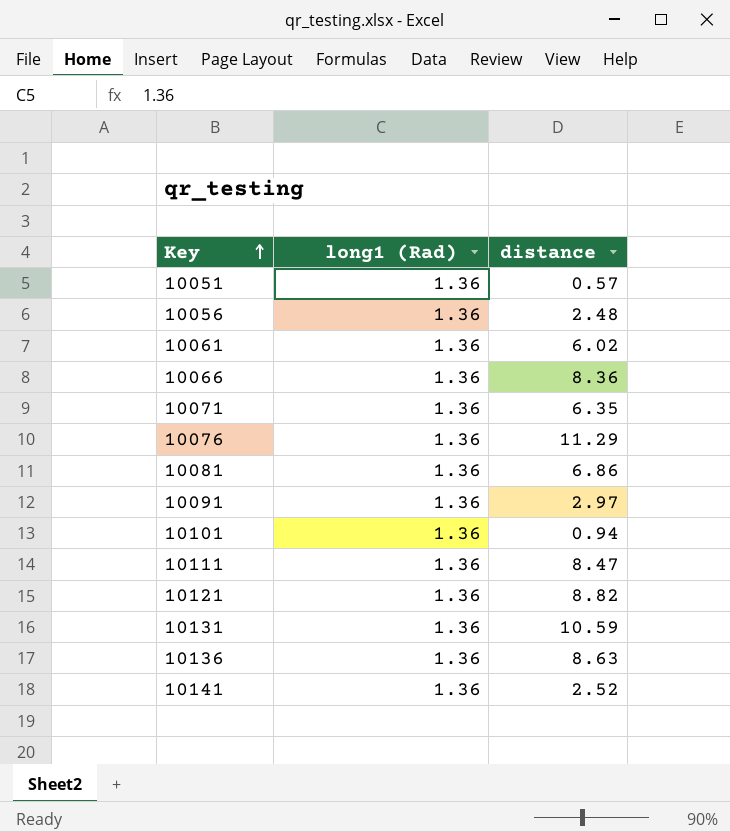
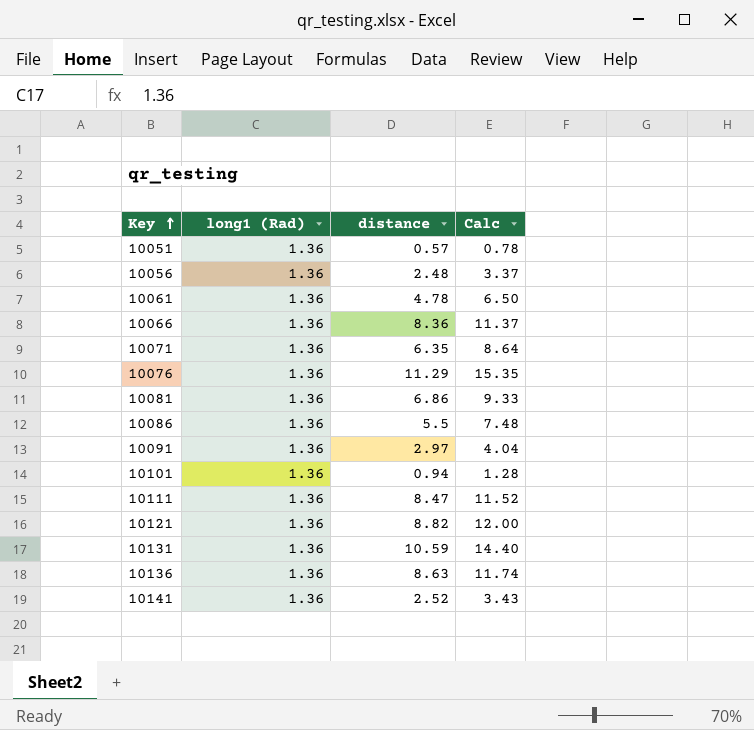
column Calc | formula: none -> [long1 (Rad)] * [distance]
10061 | distance: 6.02 -> 4.78
row 10086: none -> 1.36 | 5.5 | 7.48

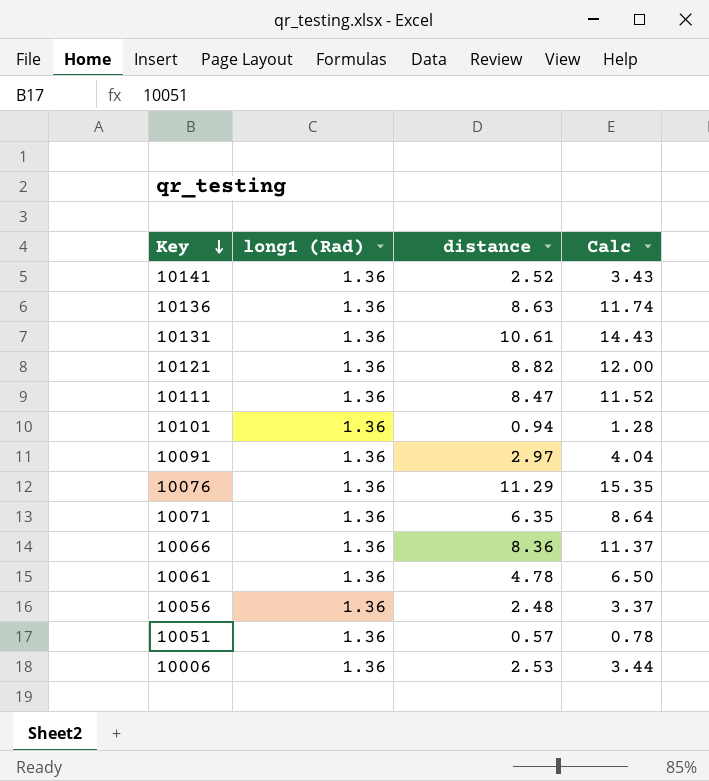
row order: Key ascending -> Key descending
row 10081: 1.36 | 6.86 | 9.33 -> none
row 10086: 1.36 | 5.5 | 7.48 -> none
10131 | distance: 10.59 -> 10.61
10131 | Calc: 14.40 -> 14.43
row 10006: none -> 1.36 | 2.53 | 3.44

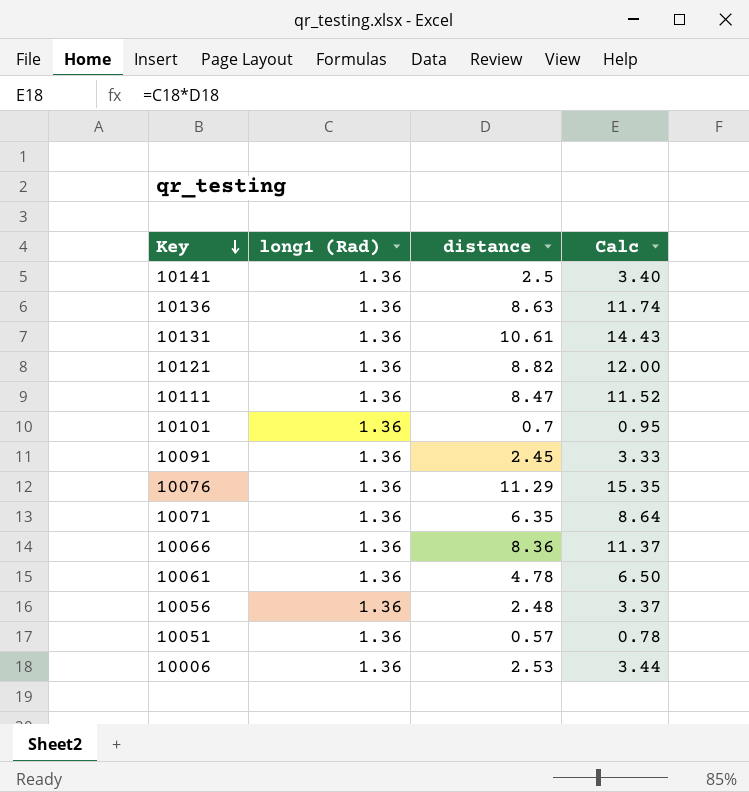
10141 | distance: 2.52 -> 2.5
10141 | Calc: 3.43 -> 3.40
10101 | distance: 0.94 -> 0.7
10101 | Calc: 1.28 -> 0.95
10091 | distance: 2.97 -> 2.45
10091 | Calc: 4.04 -> 3.33

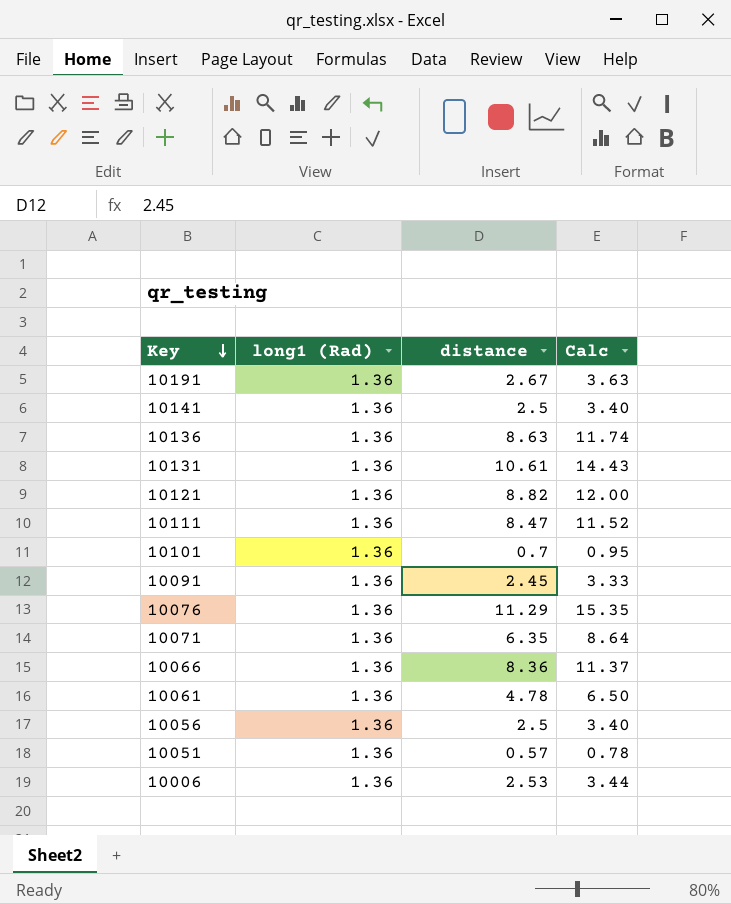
row 10191: none -> 1.36 | 2.67 | 3.63
10056 | distance: 2.48 -> 2.5
10056 | Calc: 3.37 -> 3.40

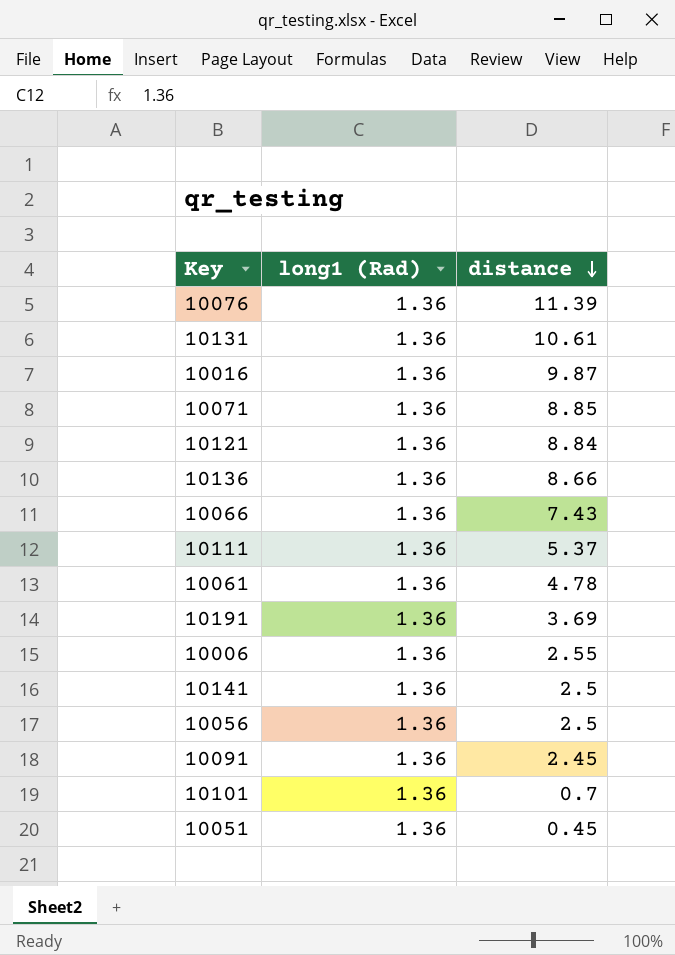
row order: Key descending -> distance descending
column Calc | formula: [long1 (Rad)] * [distance] -> none
10076 | distance: 11.29 -> 11.39
row 10016: none -> 1.36 | 9.87
10071 | distance: 6.35 -> 8.85
10121 | distance: 8.82 -> 8.84
10136 | distance: 8.63 -> 8.66
10066 | distance: 8.36 -> 7.43
10111 | distance: 8.47 -> 5.37
10191 | distance: 2.67 -> 3.69
10006 | distance: 2.53 -> 2.55
10051 | distance: 0.57 -> 0.45

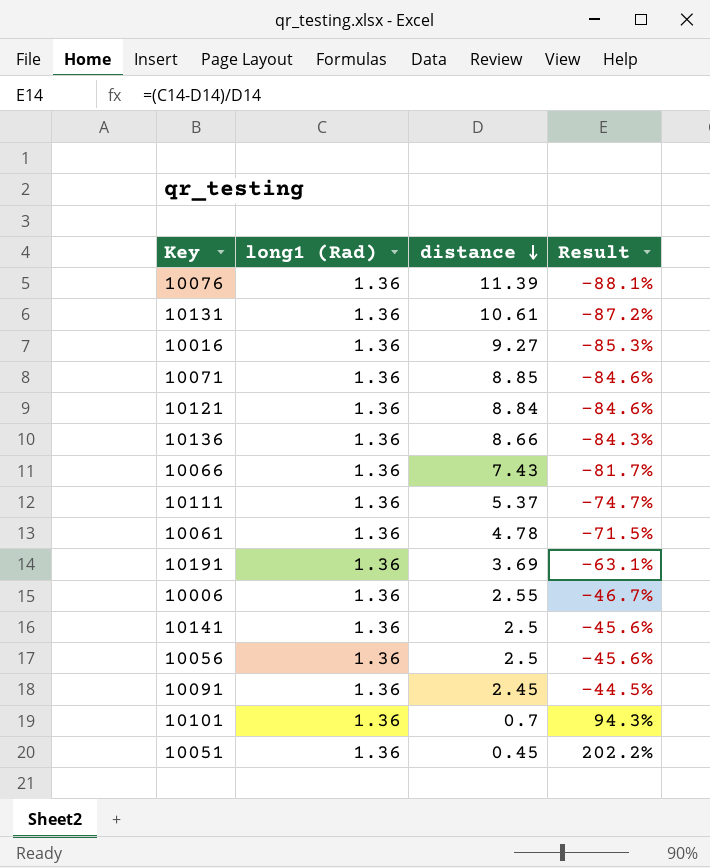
column Result | formula: none -> ([long1 (Rad)] - [distance]) / [distance]
10016 | distance: 9.87 -> 9.27

